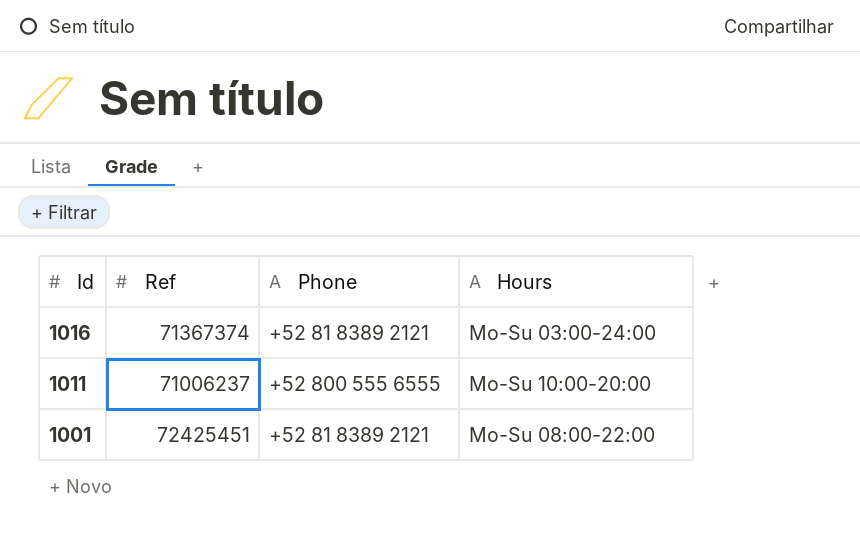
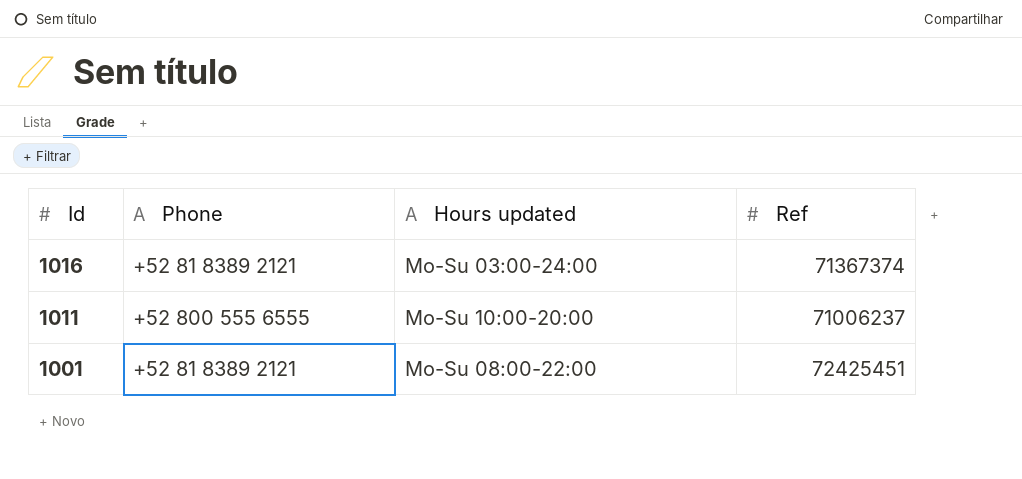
column name: Hours -> Hours updated
column Ref | position: 2 -> 4

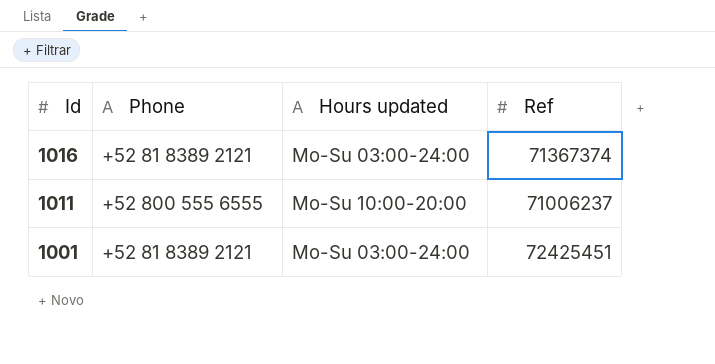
1001 | Hours updated: Mo-Su 08:00-22:00 -> Mo-Su 03:00-24:00

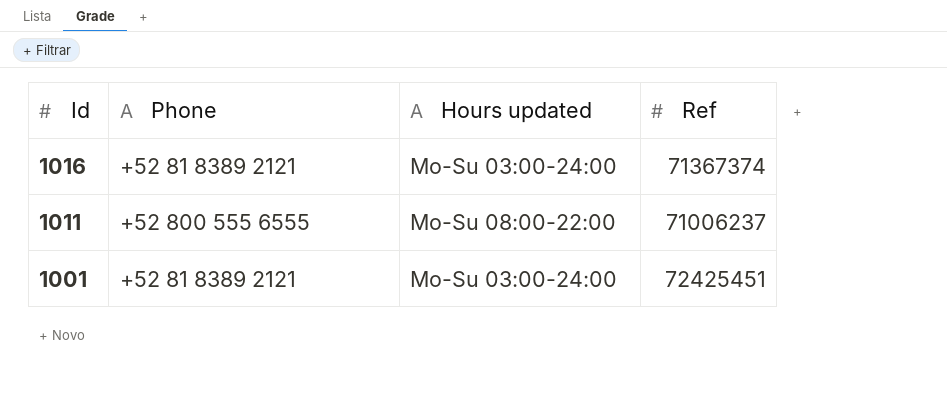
1011 | Hours updated: Mo-Su 10:00-20:00 -> Mo-Su 08:00-22:00

